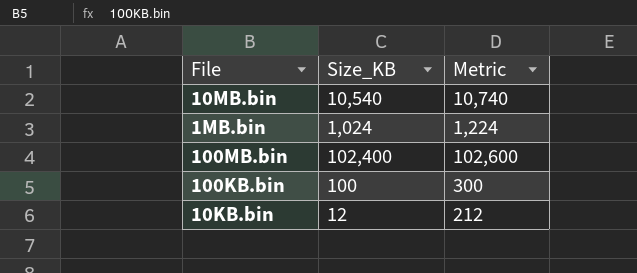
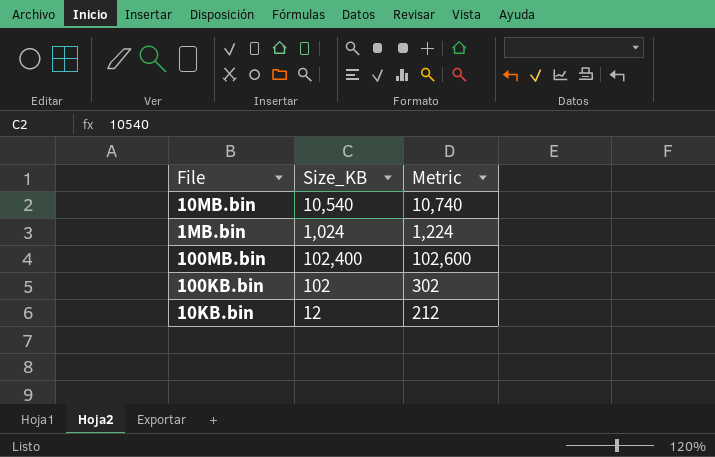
100KB.bin | Size_KB: 100 -> 102
100KB.bin | Metric: 300 -> 302

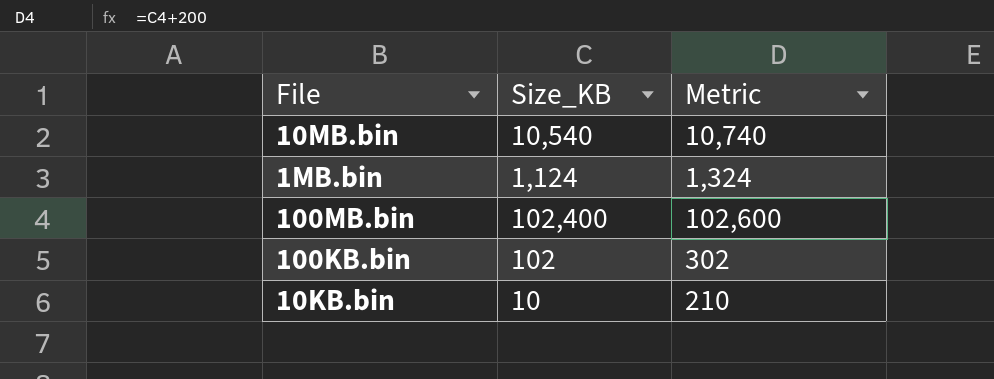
1MB.bin | Size_KB: 1,024 -> 1,124
1MB.bin | Metric: 1,224 -> 1,324
10KB.bin | Size_KB: 12 -> 10
10KB.bin | Metric: 212 -> 210

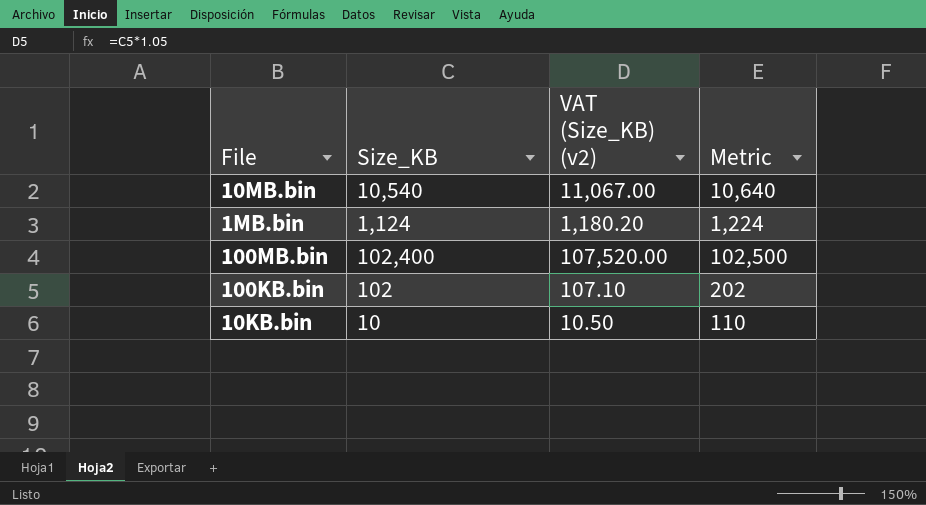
column VAT (Size_KB) (v2) | formula: none -> [Size_KB] * 1.05
column Metric | formula: [Size_KB] + 200 -> [Size_KB] + 100

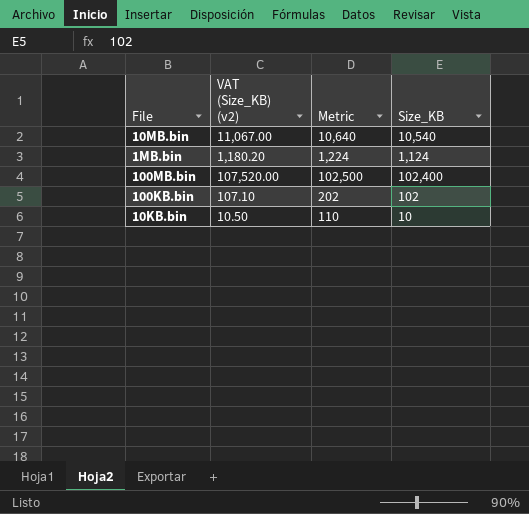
column Size_KB | position: 2 -> 4

